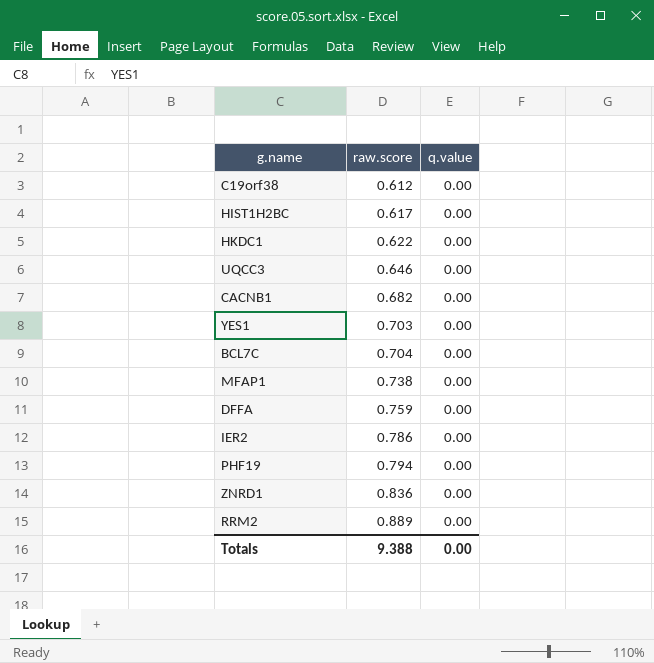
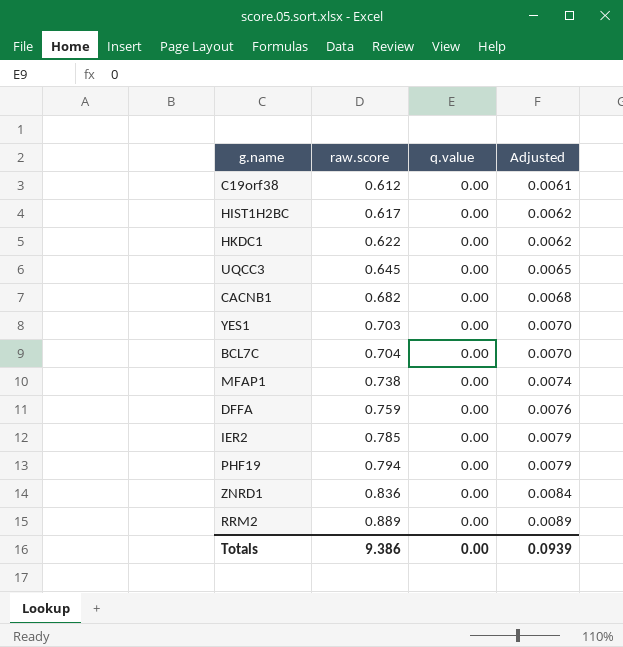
column Adjusted | formula: none -> [raw.score] * 0.01
UQCC3 | raw.score: 0.646 -> 0.645
IER2 | raw.score: 0.786 -> 0.785
Totals | raw.score: 9.388 -> 9.386

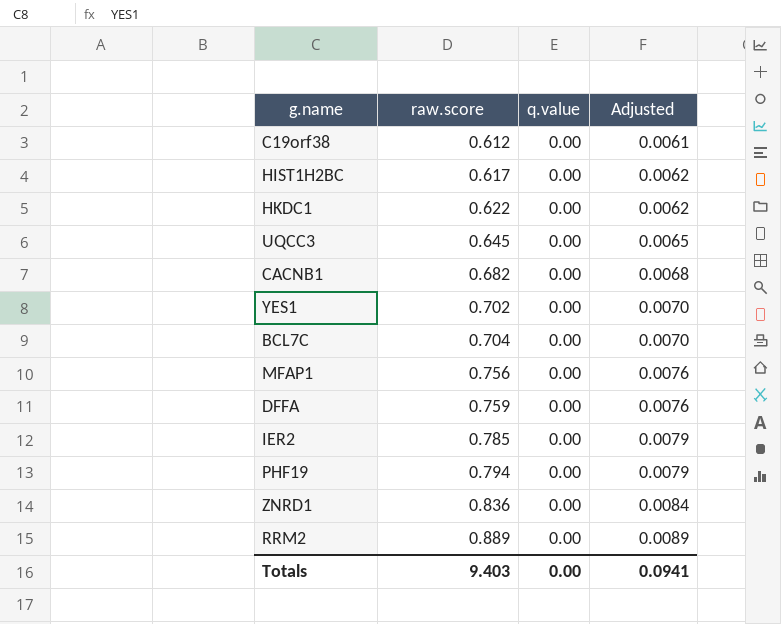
YES1 | raw.score: 0.703 -> 0.702
MFAP1 | raw.score: 0.738 -> 0.756
MFAP1 | Adjusted: 0.0074 -> 0.0076
Totals | raw.score: 9.386 -> 9.403
Totals | Adjusted: 0.0939 -> 0.0941

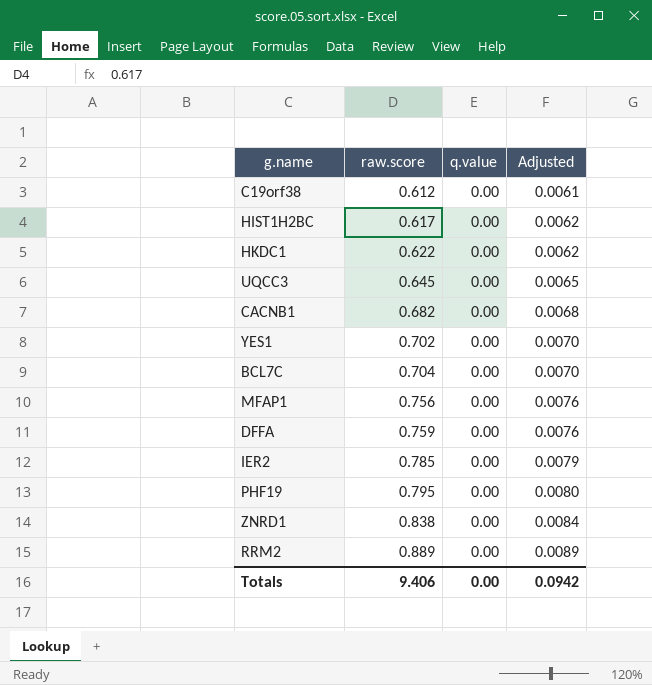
PHF19 | raw.score: 0.794 -> 0.795
PHF19 | Adjusted: 0.0079 -> 0.0080
ZNRD1 | raw.score: 0.836 -> 0.838
Totals | raw.score: 9.403 -> 9.406
Totals | Adjusted: 0.0941 -> 0.0942

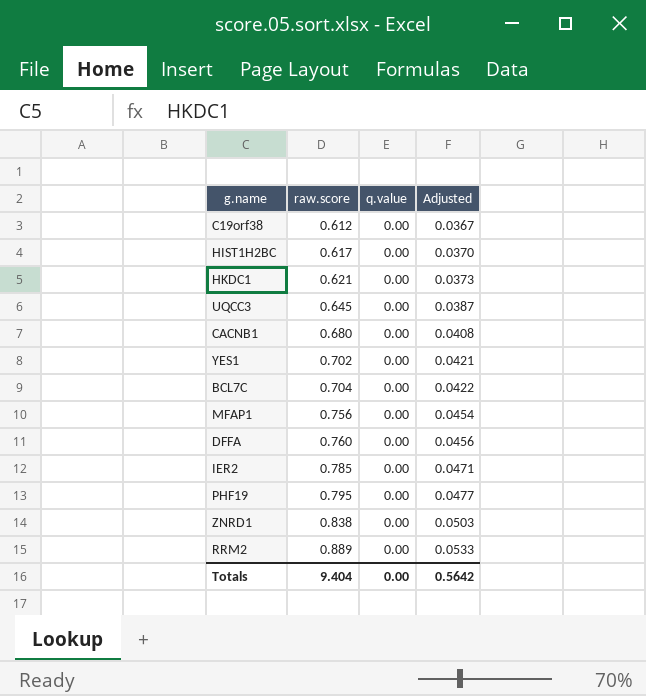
column Adjusted | formula: [raw.score] * 0.01 -> [raw.score] * 0.06
HKDC1 | raw.score: 0.622 -> 0.621
CACNB1 | raw.score: 0.682 -> 0.680
DFFA | raw.score: 0.759 -> 0.760
Totals | raw.score: 9.406 -> 9.404
Totals | Adjusted: 0.0942 -> 0.5642

